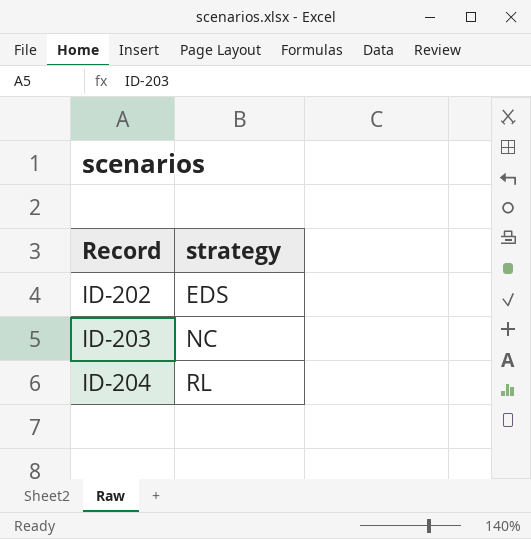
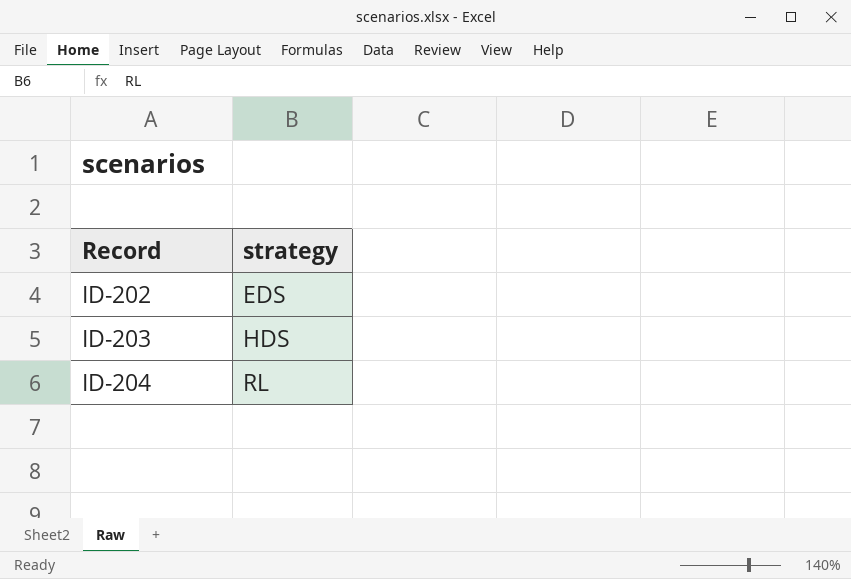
ID-203 | strategy: NC -> HDS

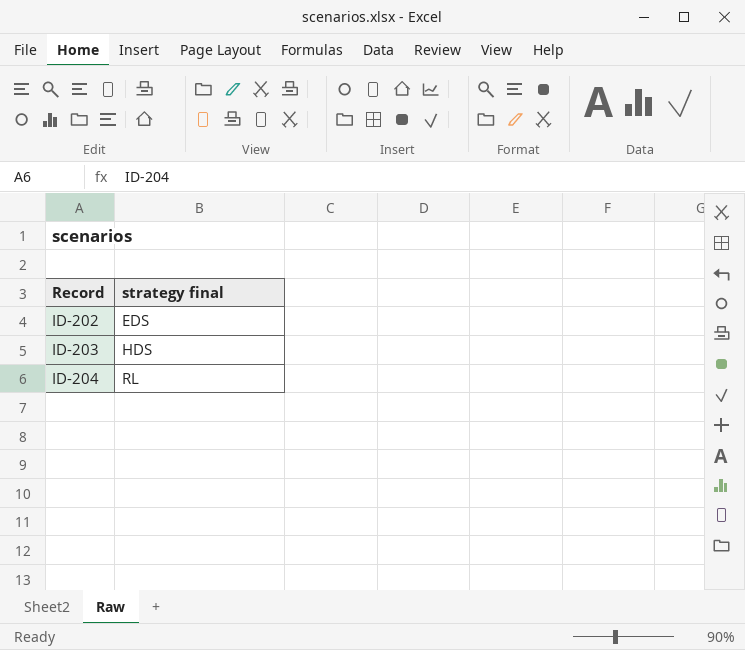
column name: strategy -> strategy final

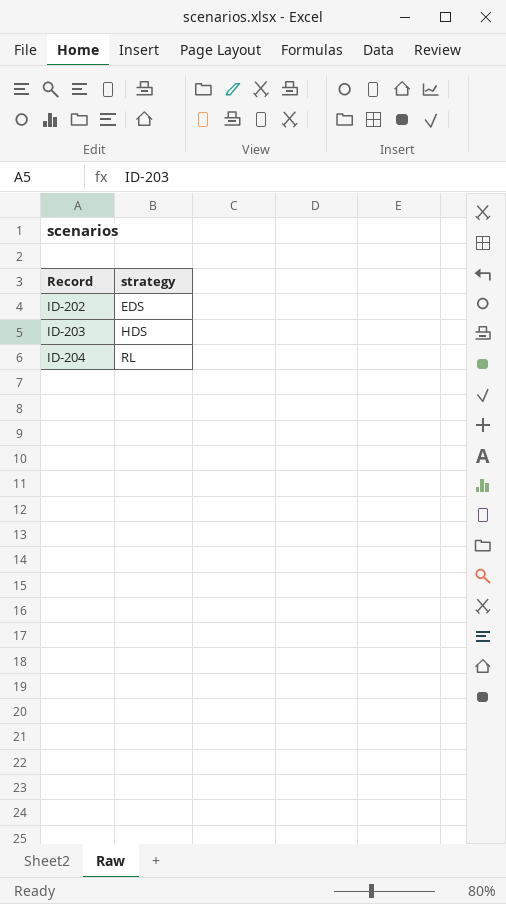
column name: strategy final -> strategy

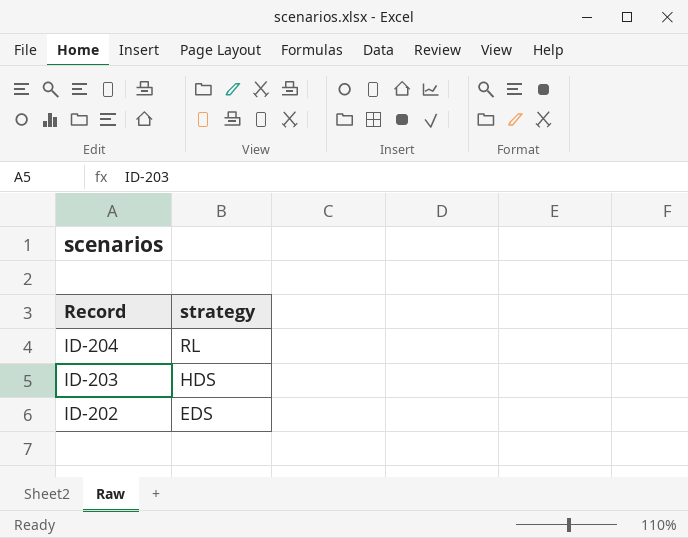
row order: Record ascending -> Record descending

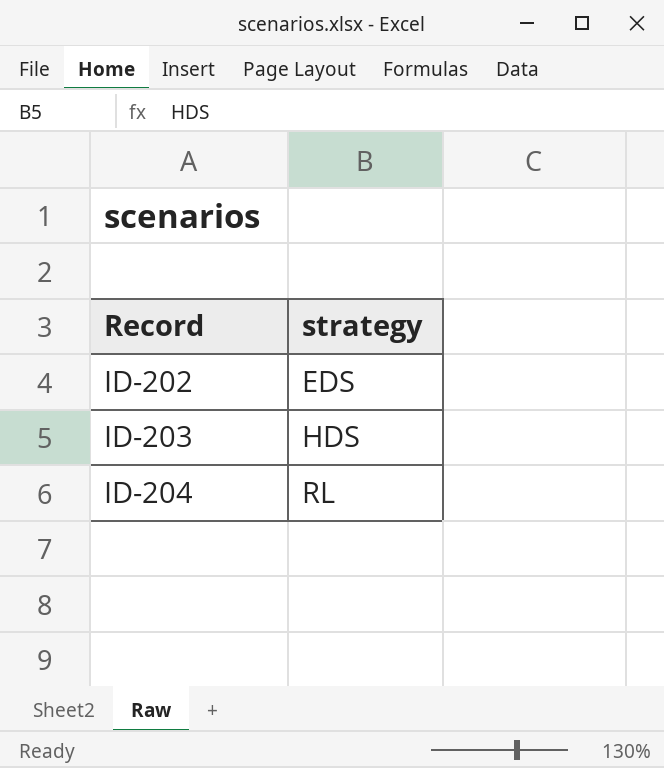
row order: Record descending -> Record ascending

